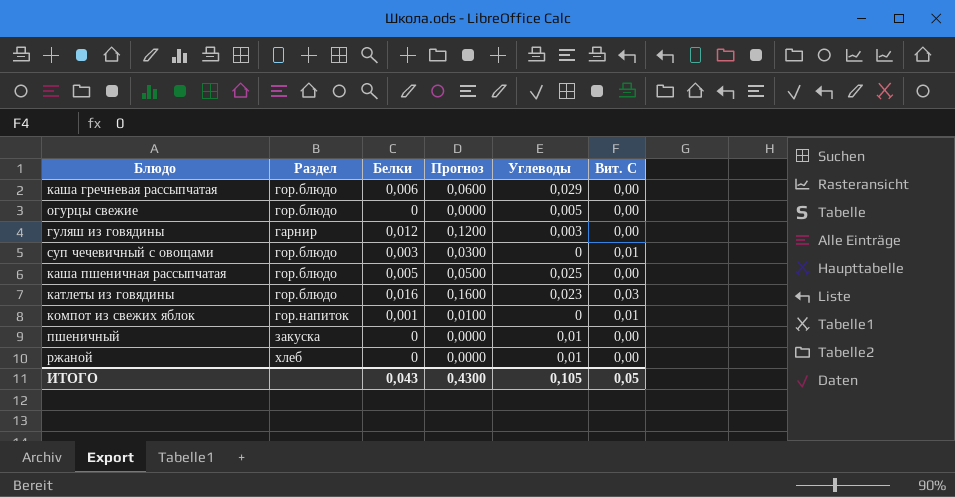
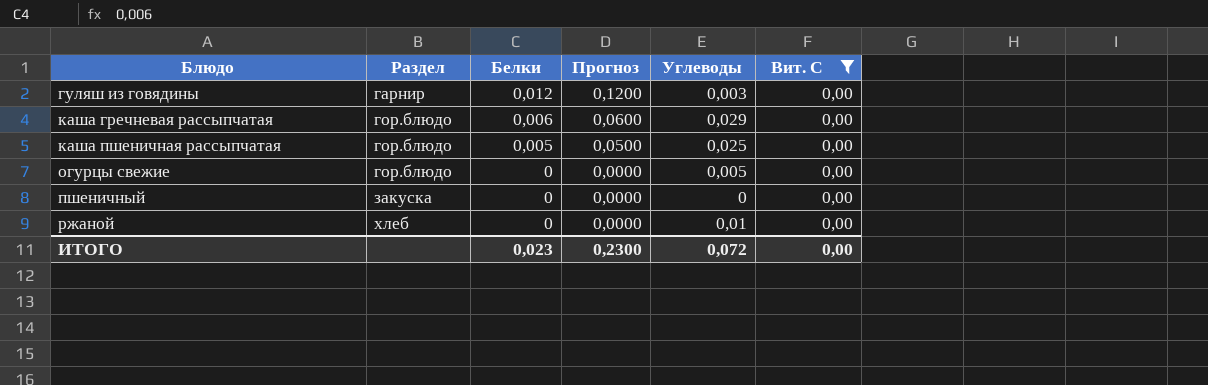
filter: none -> Вит. С = 0,00
row order: none -> Блюдо ascending
пшеничный | Углеводы: 0,01 -> 0
ИТОГО | Белки: 0,043 -> 0,023
ИТОГО | Прогноз: 0,4300 -> 0,2300
ИТОГО | Углеводы: 0,105 -> 0,072
ИТОГО | Вит. С: 0,05 -> 0,00

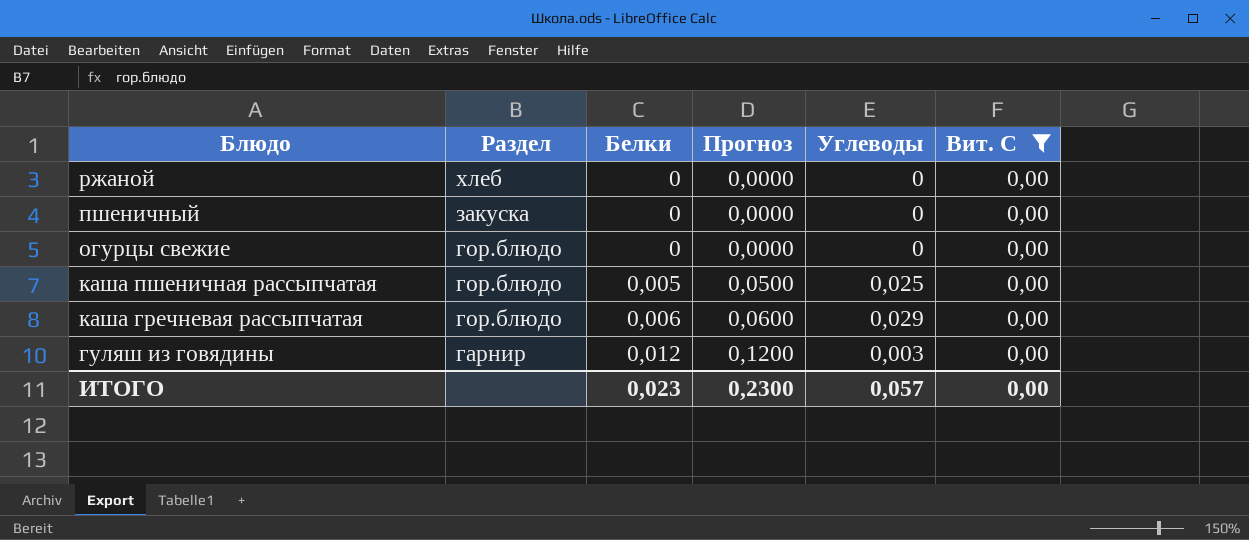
row order: Блюдо ascending -> Блюдо descending
ржаной | Углеводы: 0,01 -> 0
огурцы свежие | Углеводы: 0,005 -> 0
ИТОГО | Углеводы: 0,072 -> 0,057

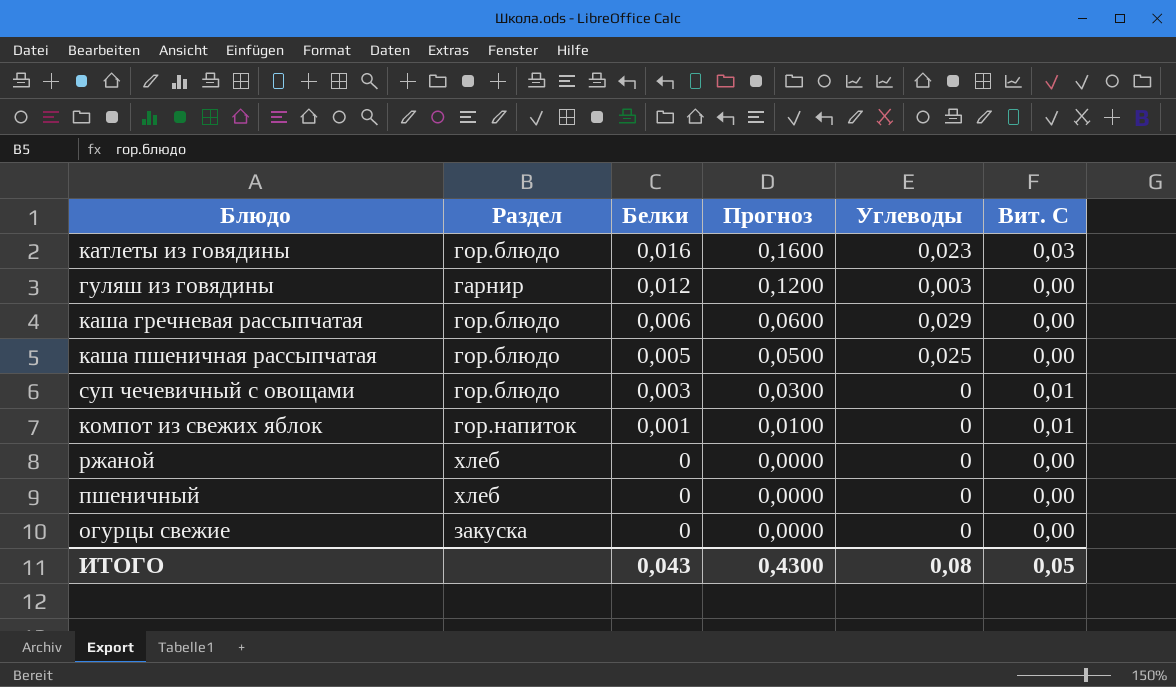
filter: Вит. С = 0,00 -> none
row order: Блюдо descending -> Белки descending
пшеничный | Раздел: закуска -> хлеб
огурцы свежие | Раздел: гор.блюдо -> закуска
ИТОГО | Белки: 0,023 -> 0,043
ИТОГО | Прогноз: 0,2300 -> 0,4300
ИТОГО | Углеводы: 0,057 -> 0,08
ИТОГО | Вит. С: 0,00 -> 0,05

